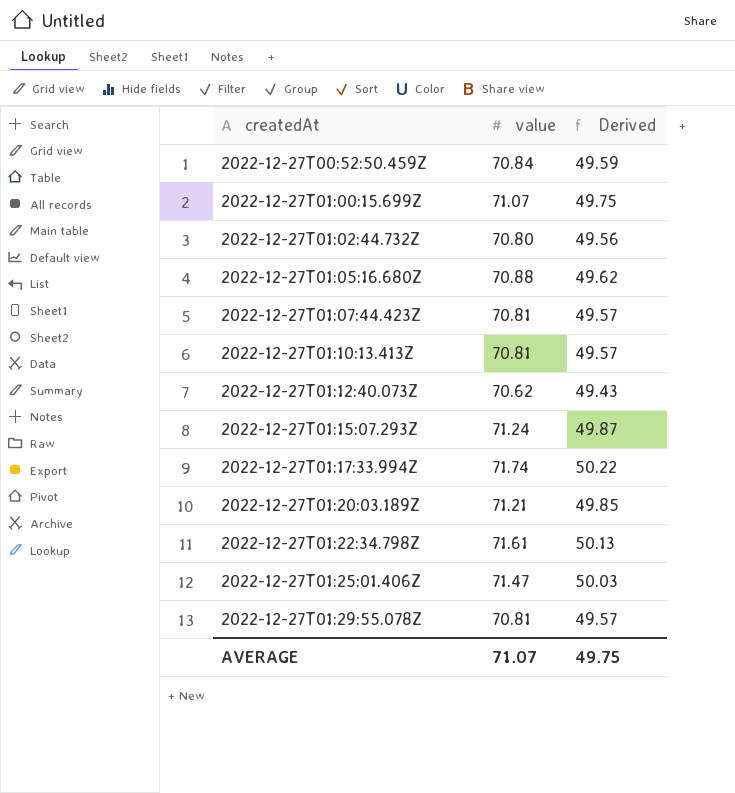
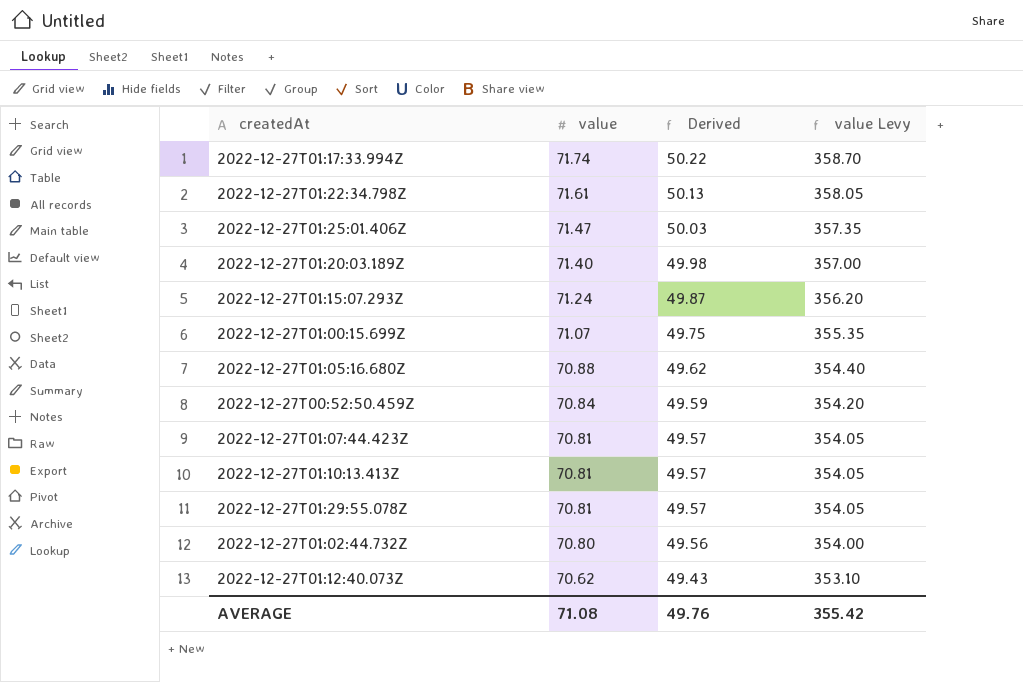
row order: createdAt ascending -> value descending
column value Levy | formula: none -> [value] * 5
2022-12-27T01:20:03.189Z | value: 71.21 -> 71.40
2022-12-27T01:20:03.189Z | Derived: 49.85 -> 49.98
AVERAGE | value: 71.07 -> 71.08
AVERAGE | Derived: 49.75 -> 49.76

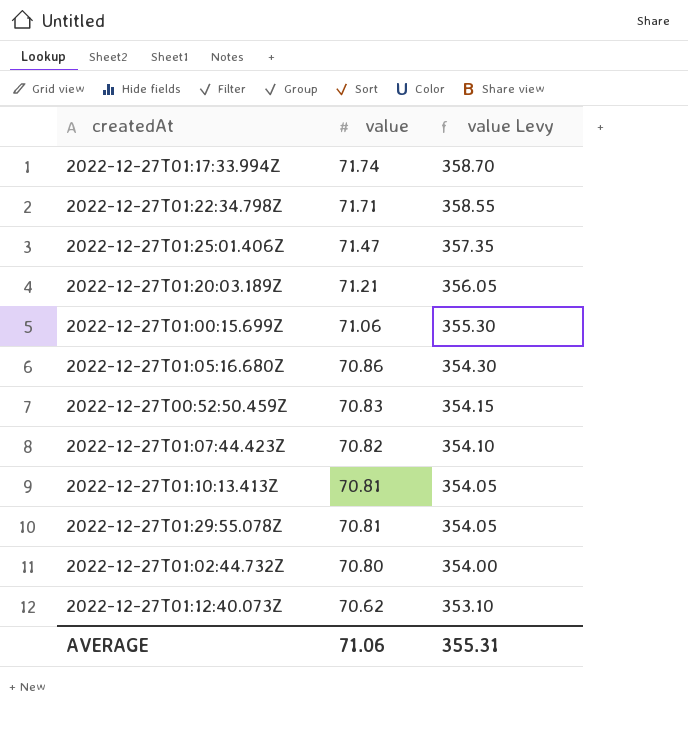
column Derived | formula: [value] * 0.7 -> none
row 2022-12-27T01:15:07.293Z: 71.24 | 49.87 | 356.20 -> none
2022-12-27T01:22:34.798Z | value: 71.61 -> 71.71
2022-12-27T01:22:34.798Z | value Levy: 358.05 -> 358.55
2022-12-27T01:20:03.189Z | value: 71.40 -> 71.21
2022-12-27T01:20:03.189Z | value Levy: 357.00 -> 356.05
2022-12-27T01:00:15.699Z | value: 71.07 -> 71.06
2022-12-27T01:00:15.699Z | value Levy: 355.35 -> 355.30
2022-12-27T01:05:16.680Z | value: 70.88 -> 70.86
2022-12-27T01:05:16.680Z | value Levy: 354.40 -> 354.30
2022-12-27T00:52:50.459Z | value: 70.84 -> 70.83
2022-12-27T00:52:50.459Z | value Levy: 354.20 -> 354.15
2022-12-27T01:07:44.423Z | value: 70.81 -> 70.82
2022-12-27T01:07:44.423Z | value Levy: 354.05 -> 354.10
AVERAGE | value: 71.08 -> 71.06
AVERAGE | value Levy: 355.42 -> 355.31

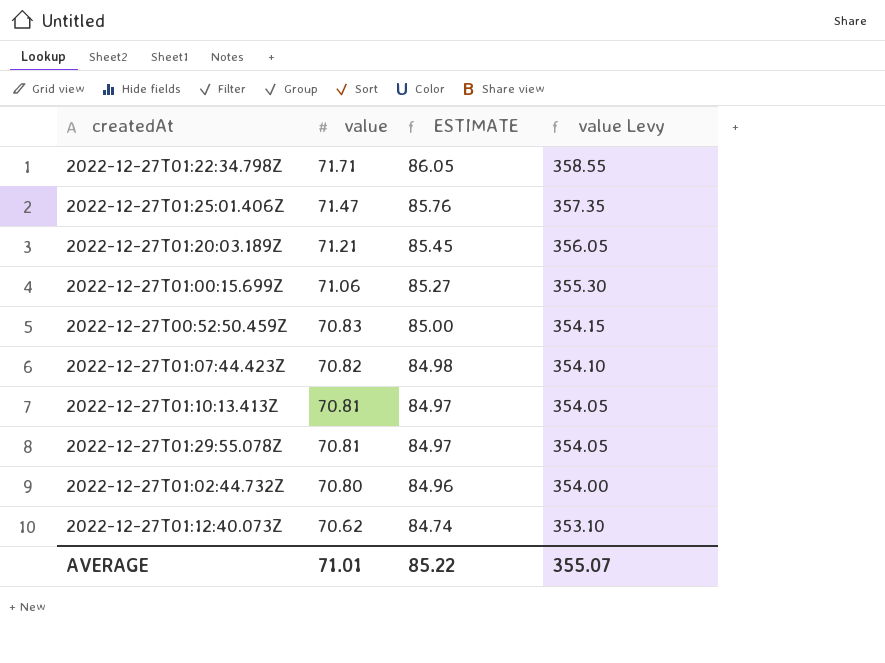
column ESTIMATE | formula: none -> [value] * 1.2
row 2022-12-27T01:17:33.994Z: 71.74 | 358.70 -> none
row 2022-12-27T01:05:16.680Z: 70.86 | 354.30 -> none
AVERAGE | value: 71.06 -> 71.01
AVERAGE | value Levy: 355.31 -> 355.07

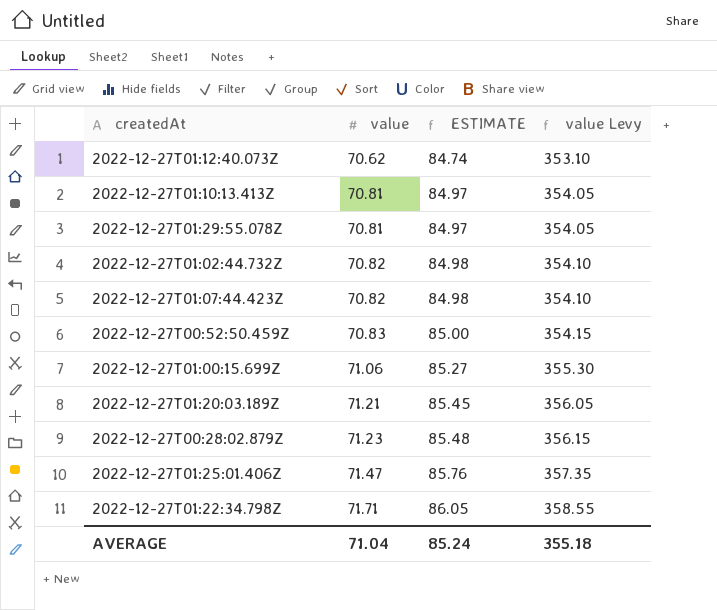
row order: value descending -> value ascending
2022-12-27T01:02:44.732Z | value: 70.80 -> 70.82
2022-12-27T01:02:44.732Z | ESTIMATE: 84.96 -> 84.98
2022-12-27T01:02:44.732Z | value Levy: 354.00 -> 354.10
row 2022-12-27T00:28:02.879Z: none -> 71.23 | 85.48 | 356.15
AVERAGE | value: 71.01 -> 71.04
AVERAGE | ESTIMATE: 85.22 -> 85.24
AVERAGE | value Levy: 355.07 -> 355.18

